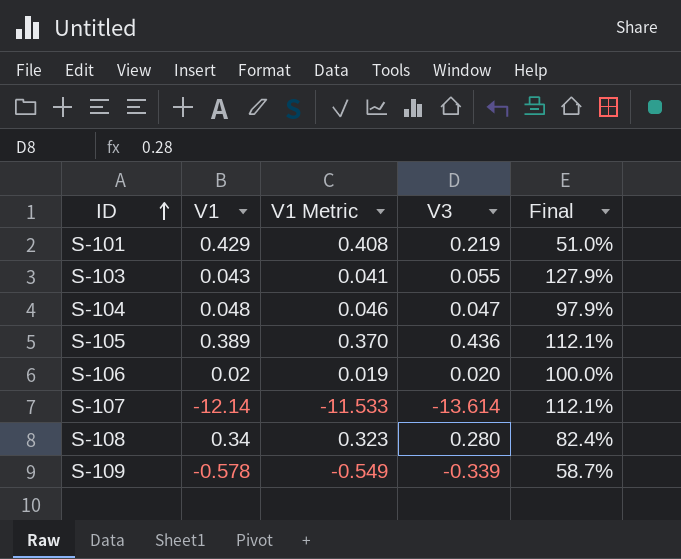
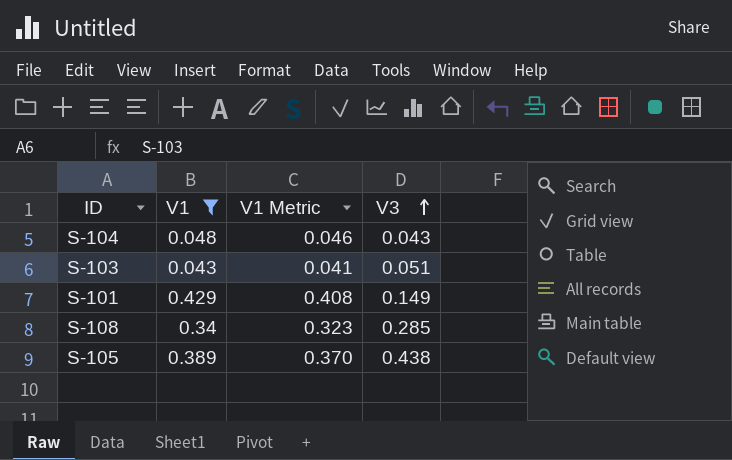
filter: none -> V1 >= 0.043
row order: ID ascending -> V3 ascending
column Final | formula: [V3] / [V1] -> none
S-104 | V3: 0.047 -> 0.043
S-103 | V3: 0.055 -> 0.051
S-101 | V3: 0.219 -> 0.149
S-108 | V3: 0.280 -> 0.285
S-105 | V3: 0.436 -> 0.438

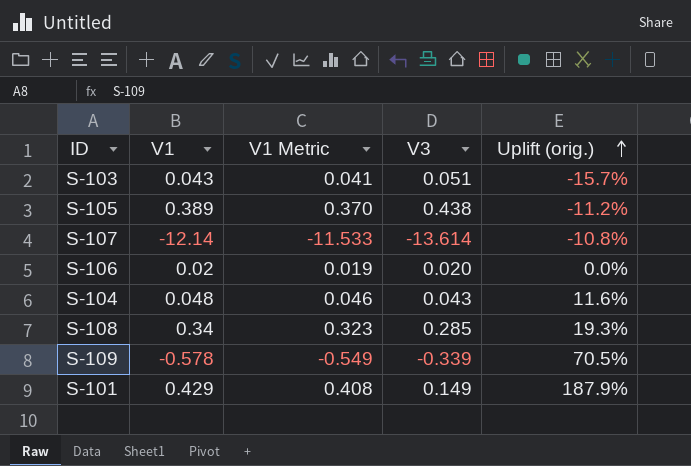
filter: V1 >= 0.043 -> none
row order: V3 ascending -> Uplift (orig.) ascending
column Uplift (orig.) | formula: none -> ([V1] - [V3]) / [V3]

